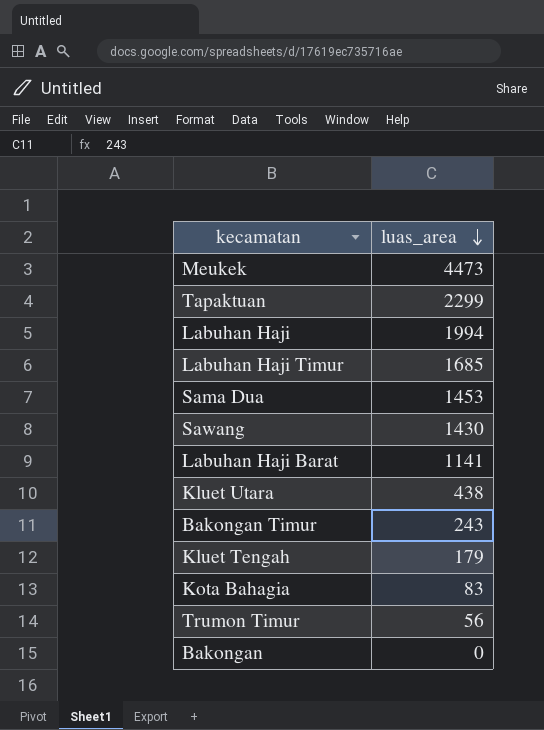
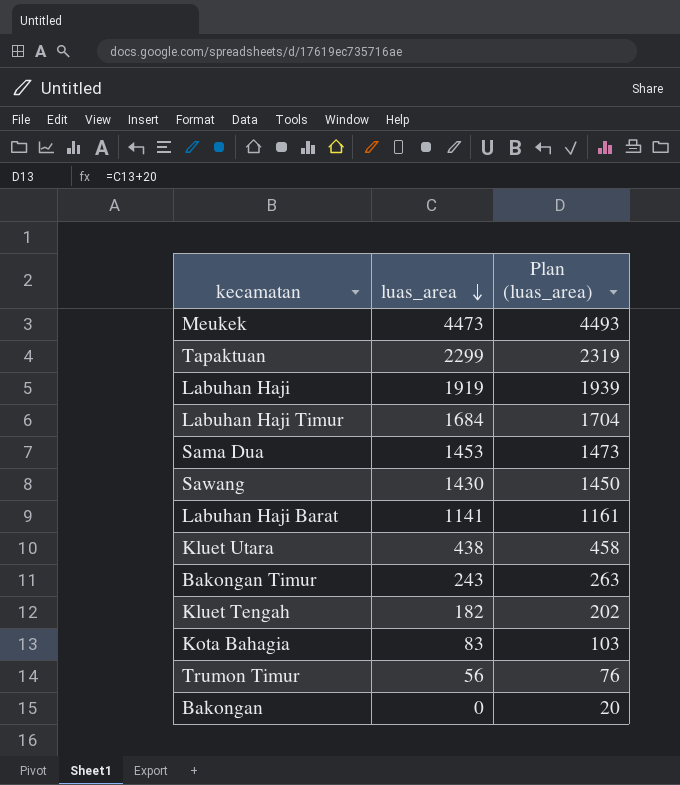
column Plan (luas_area) | formula: none -> [luas_area] + 20
Labuhan Haji | luas_area: 1994 -> 1919
Labuhan Haji Timur | luas_area: 1685 -> 1684
Kluet Tengah | luas_area: 179 -> 182

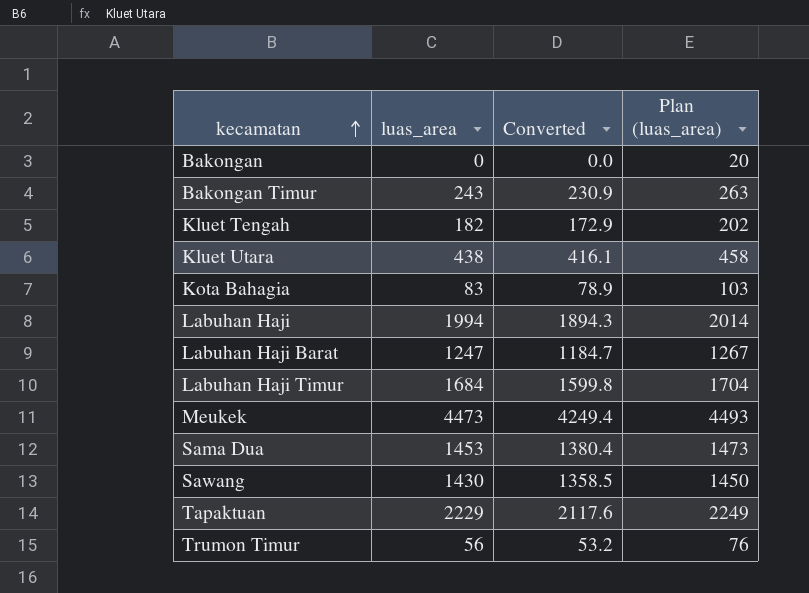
row order: luas_area descending -> kecamatan ascending
column Converted | formula: none -> [luas_area] * 0.95
Labuhan Haji | luas_area: 1919 -> 1994
Labuhan Haji | Plan (luas_area): 1939 -> 2014
Labuhan Haji Barat | luas_area: 1141 -> 1247
Labuhan Haji Barat | Plan (luas_area): 1161 -> 1267
Tapaktuan | luas_area: 2299 -> 2229
Tapaktuan | Plan (luas_area): 2319 -> 2249

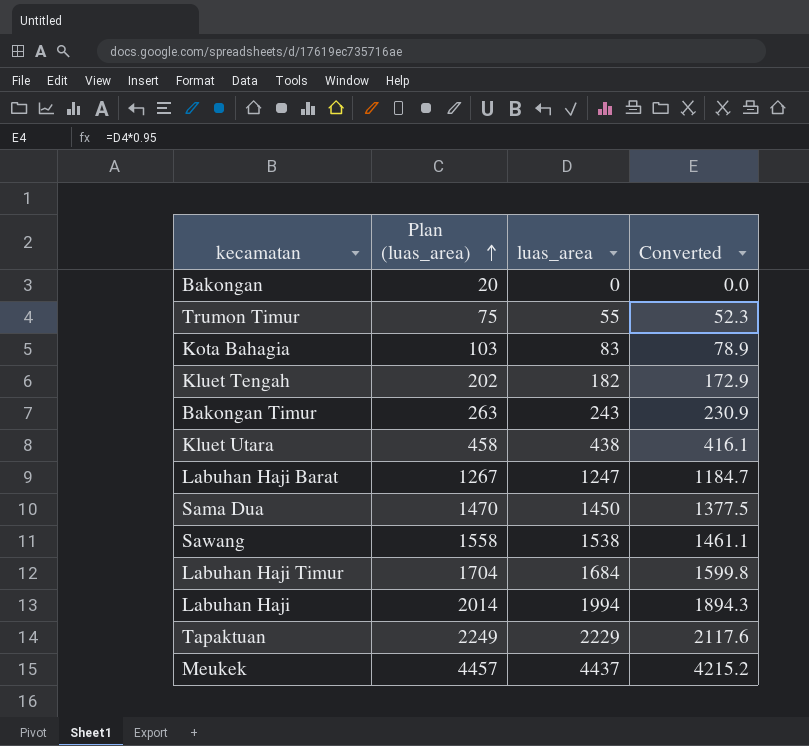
row order: kecamatan ascending -> Plan (luas_area) ascending
column Plan (luas_area) | position: 4 -> 2
Trumon Timur | Plan (luas_area): 76 -> 75
Trumon Timur | luas_area: 56 -> 55
Trumon Timur | Converted: 53.2 -> 52.3
Sama Dua | Plan (luas_area): 1473 -> 1470
Sama Dua | luas_area: 1453 -> 1450
Sama Dua | Converted: 1380.4 -> 1377.5
Sawang | Plan (luas_area): 1450 -> 1558
Sawang | luas_area: 1430 -> 1538
Sawang | Converted: 1358.5 -> 1461.1
Meukek | Plan (luas_area): 4493 -> 4457
Meukek | luas_area: 4473 -> 4437
Meukek | Converted: 4249.4 -> 4215.2

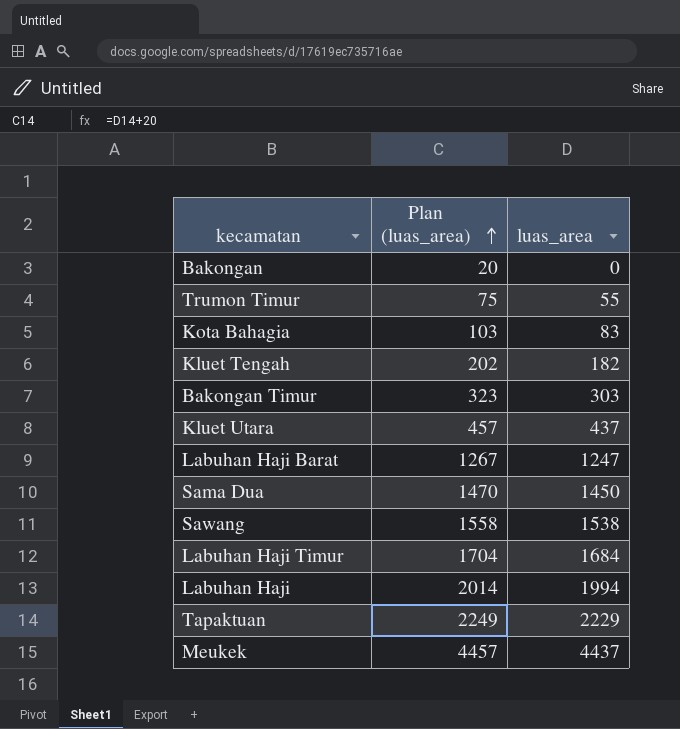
column Converted | formula: [luas_area] * 0.95 -> none
Bakongan Timur | Plan (luas_area): 263 -> 323
Bakongan Timur | luas_area: 243 -> 303
Kluet Utara | Plan (luas_area): 458 -> 457
Kluet Utara | luas_area: 438 -> 437

